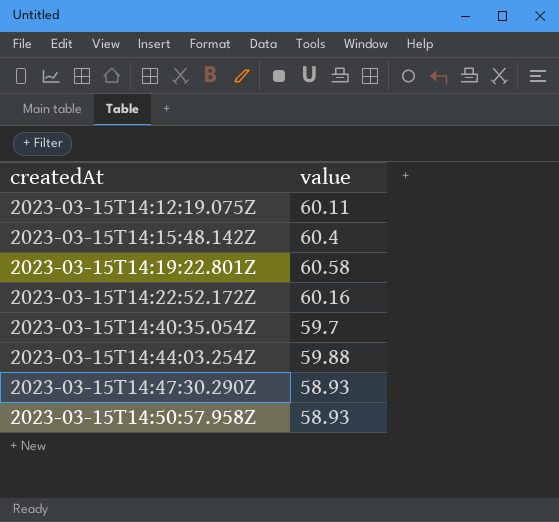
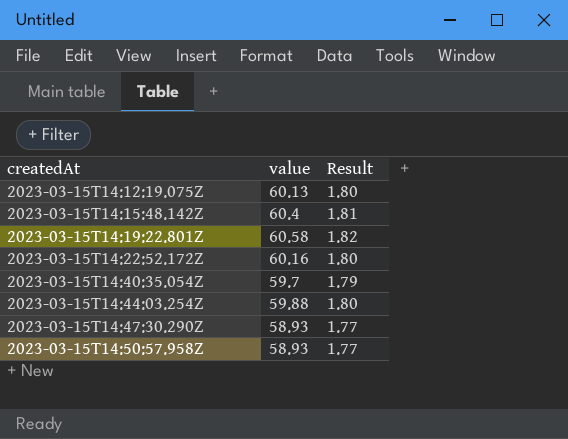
column Result | formula: none -> [value] * 0.03
2023-03-15T14:12:19.075Z | value: 60.11 -> 60.13

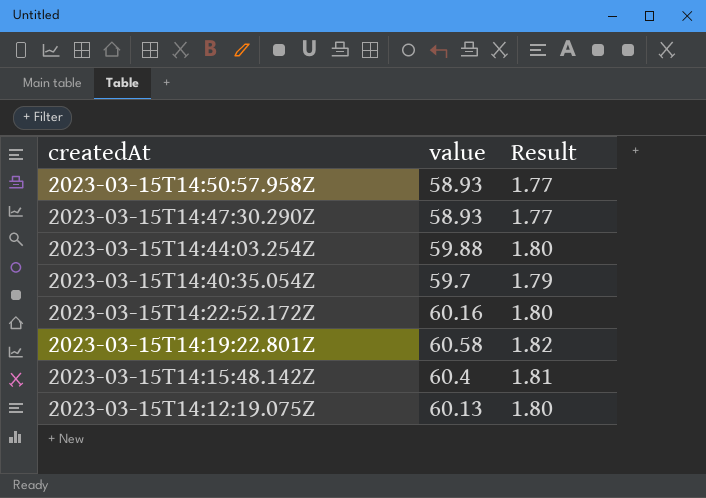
row order: createdAt ascending -> createdAt descending

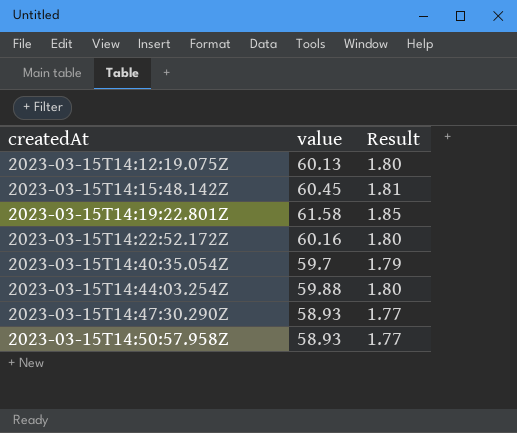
row order: createdAt descending -> createdAt ascending
2023-03-15T14:15:48.142Z | value: 60.4 -> 60.45
2023-03-15T14:19:22.801Z | value: 60.58 -> 61.58
2023-03-15T14:19:22.801Z | Result: 1.82 -> 1.85

